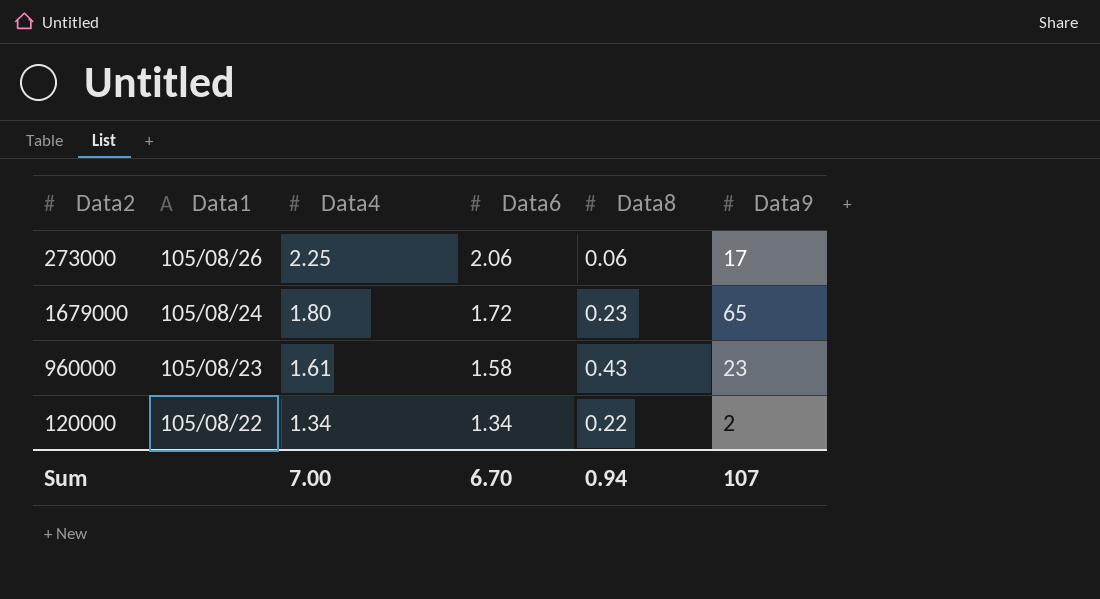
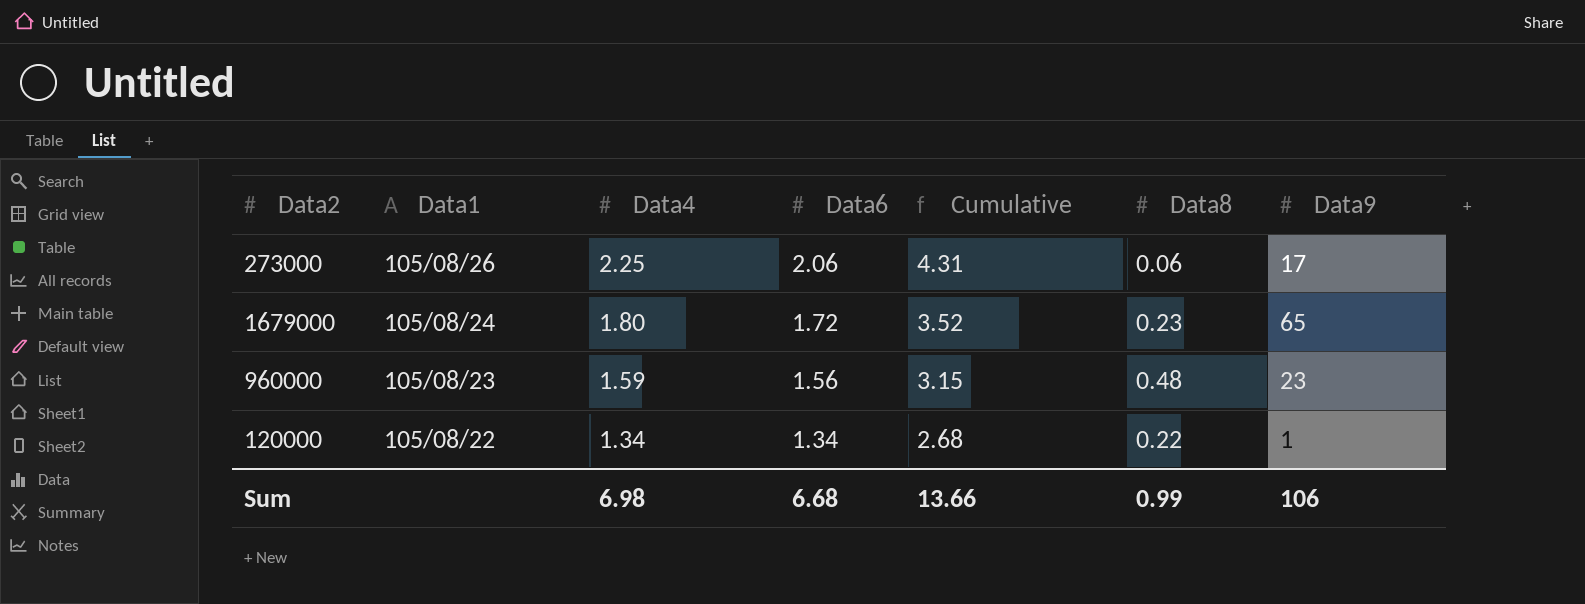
column Cumulative | formula: none -> [Data4] + [Data6]
960000 | Data4: 1.61 -> 1.59
960000 | Data6: 1.58 -> 1.56
960000 | Data8: 0.43 -> 0.48
120000 | Data9: 2 -> 1
Sum | Data4: 7.00 -> 6.98
Sum | Data6: 6.70 -> 6.68
Sum | Data8: 0.94 -> 0.99
Sum | Data9: 107 -> 106

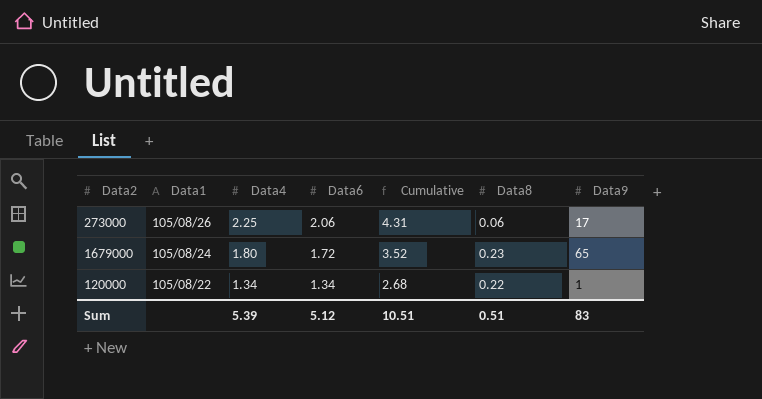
row 960000: 105/08/23 | 1.59 | 1.56 | 3.15 | 0.48 | 23 -> none
Sum | Data4: 6.98 -> 5.39
Sum | Data6: 6.68 -> 5.12
Sum | Cumulative: 13.66 -> 10.51
Sum | Data8: 0.99 -> 0.51
Sum | Data9: 106 -> 83

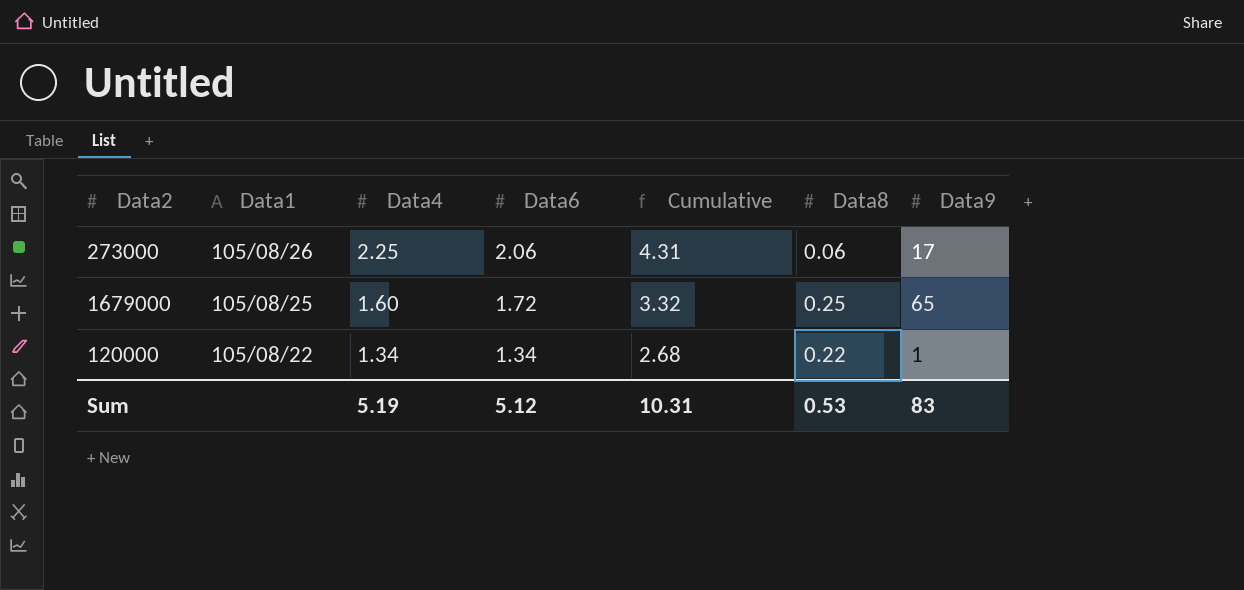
1679000 | Data1: 105/08/24 -> 105/08/25
1679000 | Data4: 1.80 -> 1.60
1679000 | Cumulative: 3.52 -> 3.32
1679000 | Data8: 0.23 -> 0.25
Sum | Data4: 5.39 -> 5.19
Sum | Cumulative: 10.51 -> 10.31
Sum | Data8: 0.51 -> 0.53

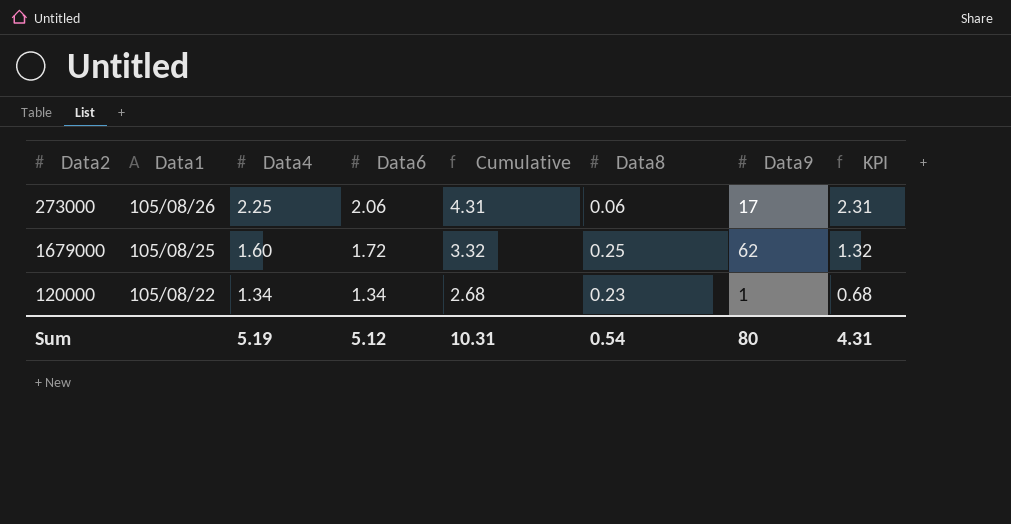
column KPI | formula: none -> [Cumulative] - 2
1679000 | Data9: 65 -> 62
120000 | Data8: 0.22 -> 0.23
Sum | Data8: 0.53 -> 0.54
Sum | Data9: 83 -> 80

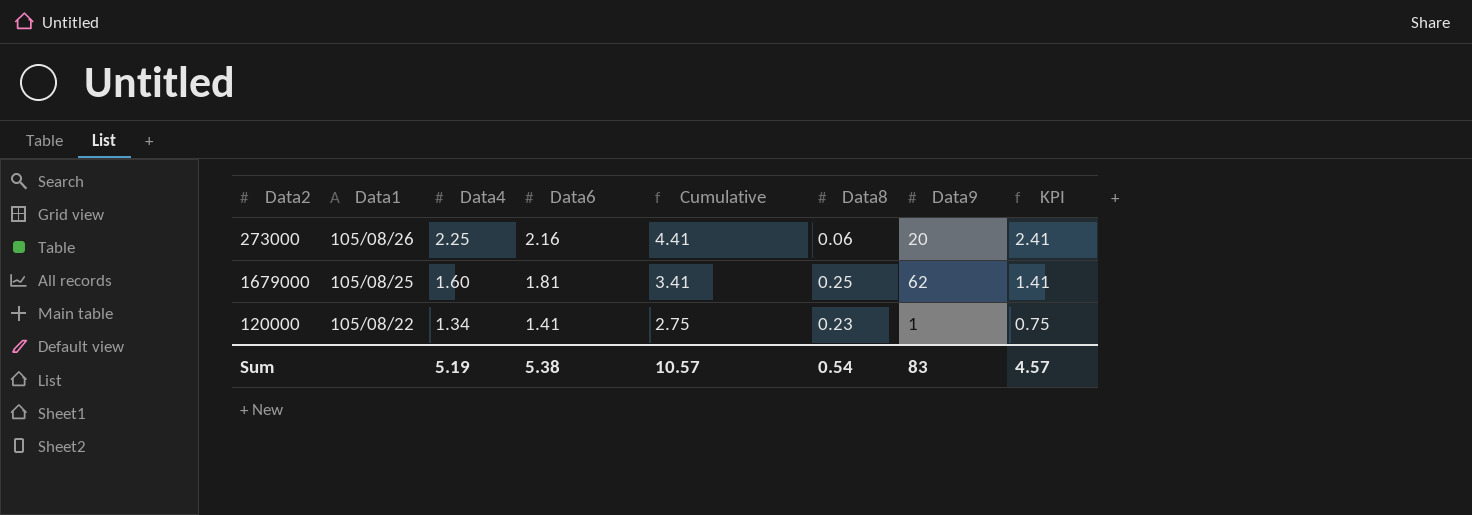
273000 | Data6: 2.06 -> 2.16
273000 | Cumulative: 4.31 -> 4.41
273000 | Data9: 17 -> 20
273000 | KPI: 2.31 -> 2.41
1679000 | Data6: 1.72 -> 1.81
1679000 | Cumulative: 3.32 -> 3.41
1679000 | KPI: 1.32 -> 1.41
120000 | Data6: 1.34 -> 1.41
120000 | Cumulative: 2.68 -> 2.75
120000 | KPI: 0.68 -> 0.75
Sum | Data6: 5.12 -> 5.38
Sum | Cumulative: 10.31 -> 10.57
Sum | Data9: 80 -> 83
Sum | KPI: 4.31 -> 4.57

